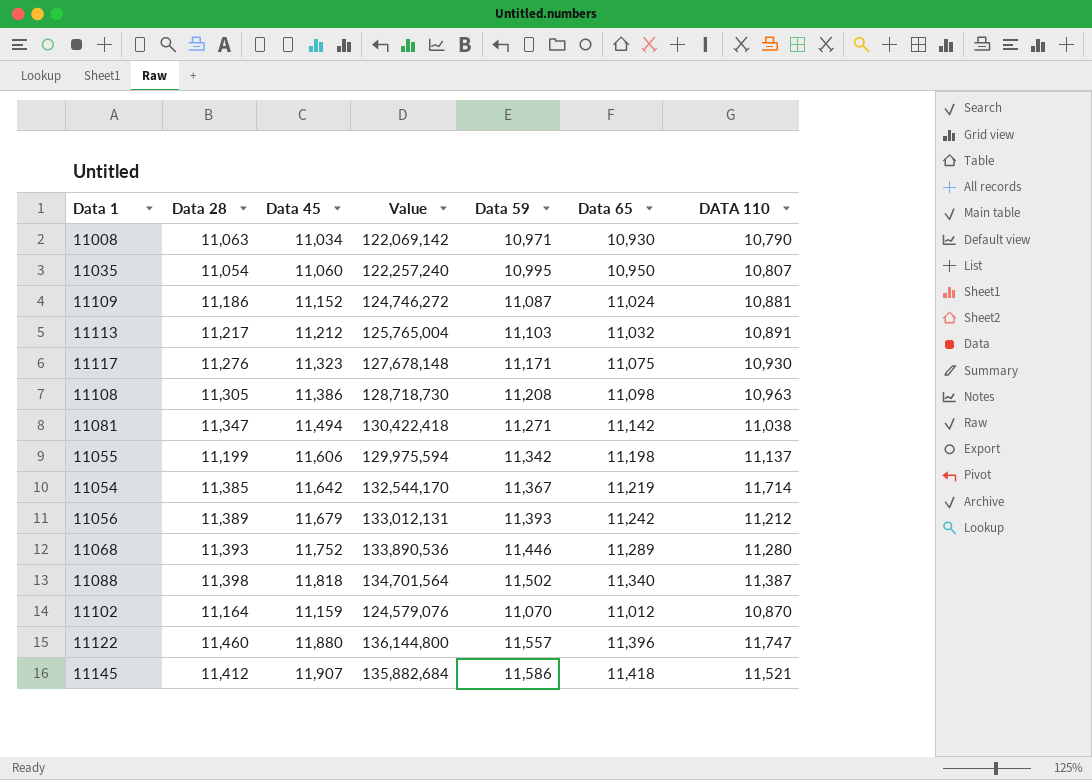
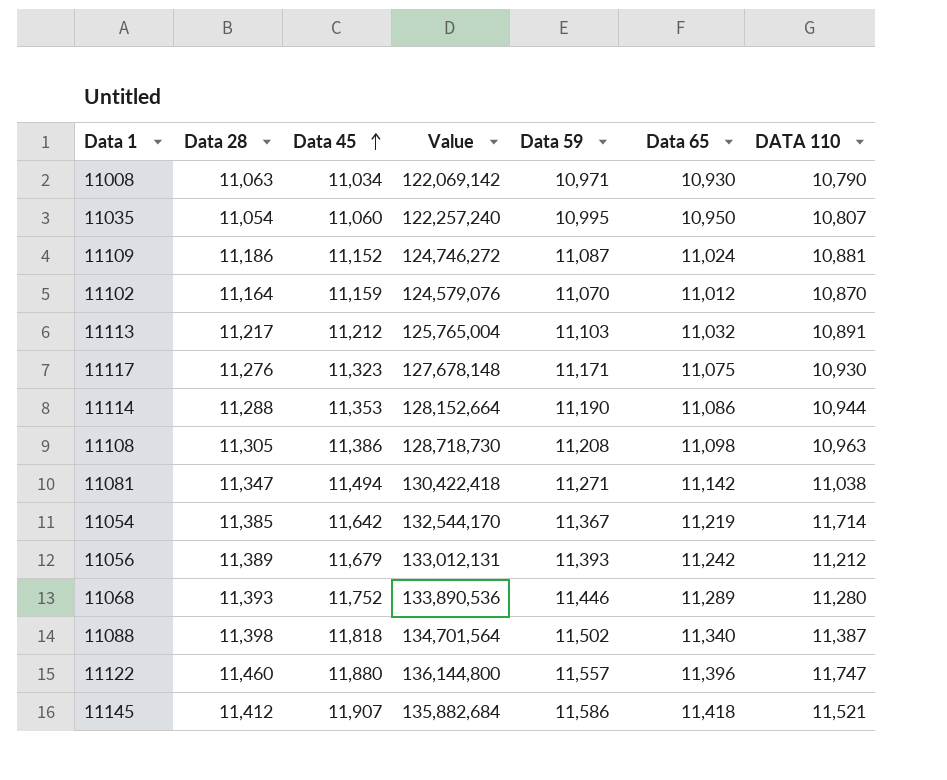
row order: none -> Data 45 ascending
row 11055: 11,199 | 11,606 | 129,975,594 | 11,342 | 11,198 | 11,137 -> none
row 11114: none -> 11,288 | 11,353 | 128,152,664 | 11,190 | 11,086 | 10,944

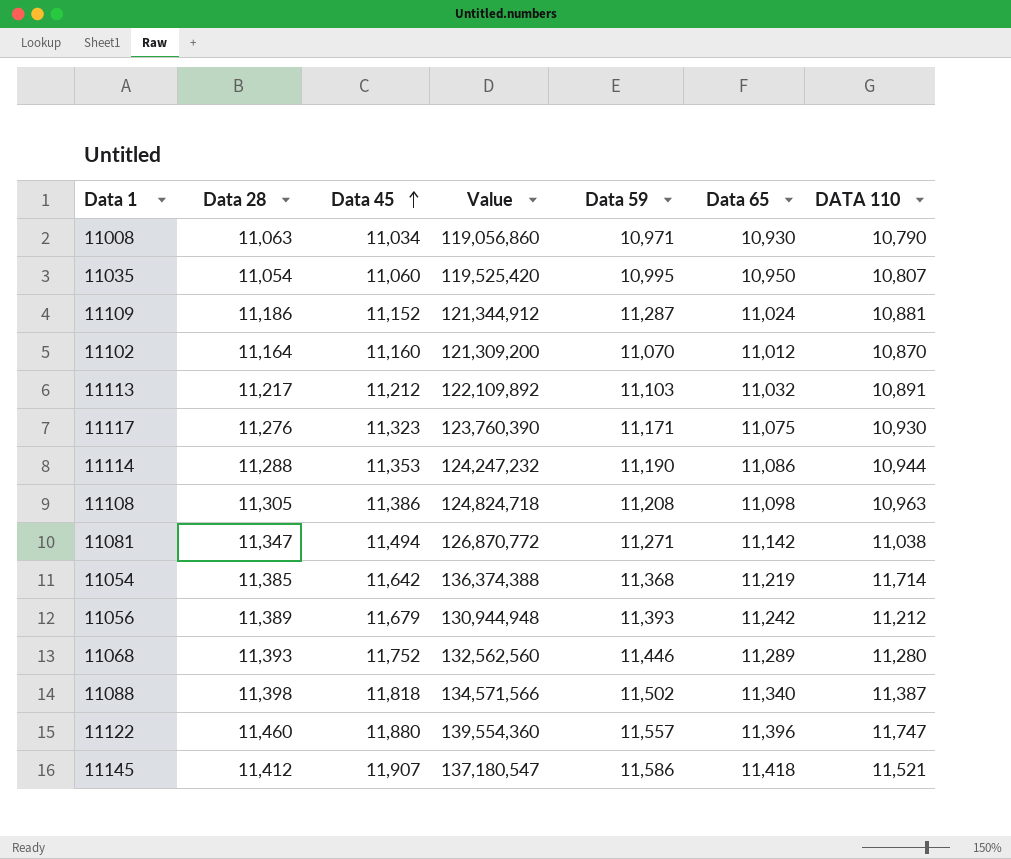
column Value | formula: [Data 28] * [Data 45] -> [Data 45] * [DATA 110]
11109 | Data 59: 11,087 -> 11,287
11102 | Data 45: 11,159 -> 11,160
11054 | Data 59: 11,367 -> 11,368

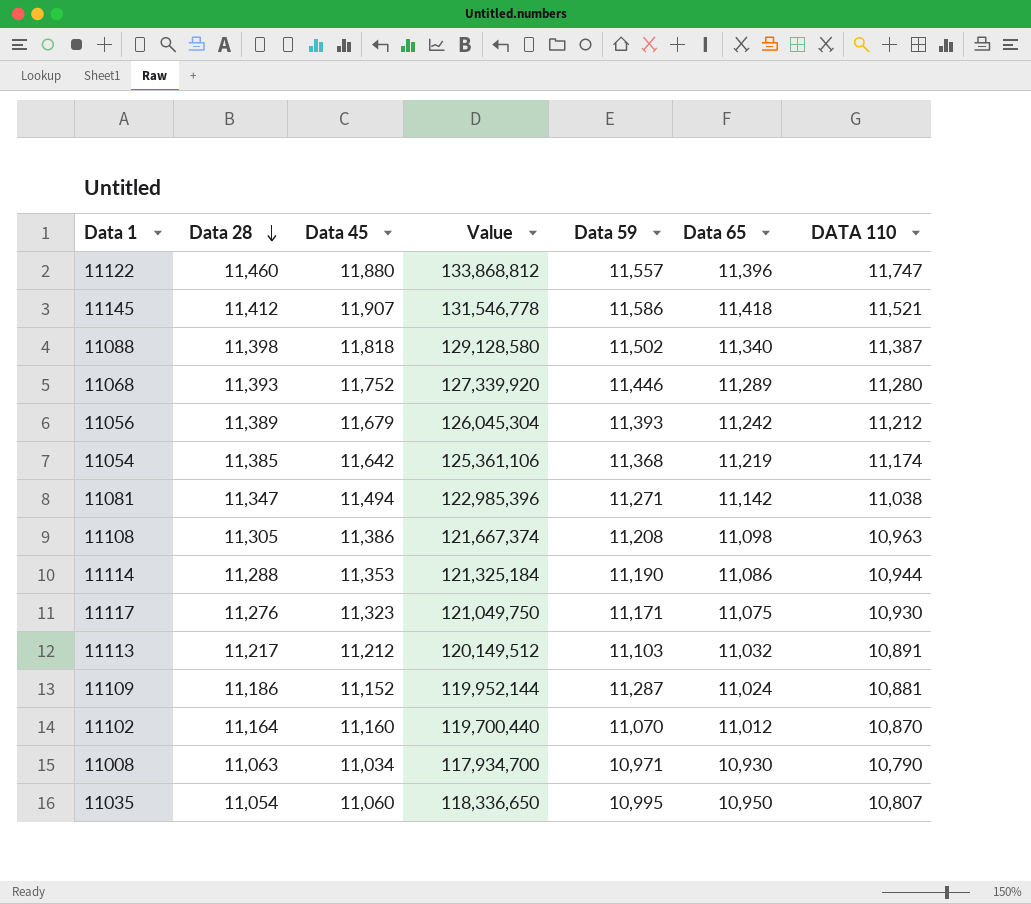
row order: Data 45 ascending -> Data 28 descending
column Value | formula: [Data 45] * [DATA 110] -> [Data 65] * [DATA 110]
11054 | DATA 110: 11,714 -> 11,174

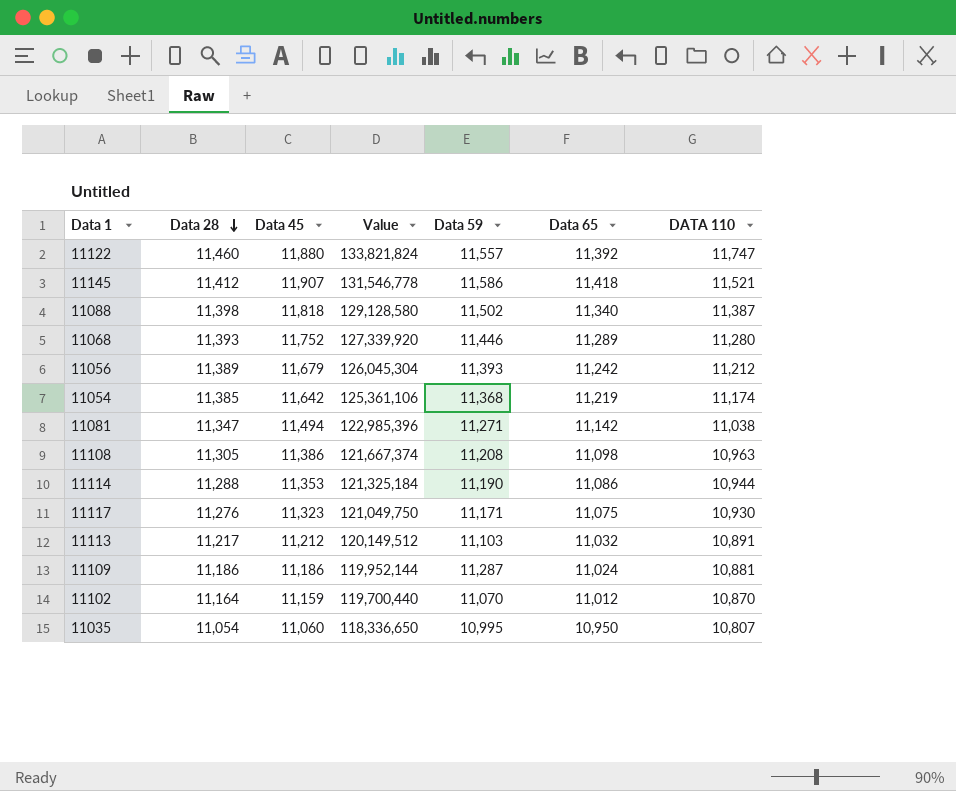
row 11008: 11,063 | 11,034 | 117,934,700 | 10,971 | 10,930 | 10,790 -> none
11122 | Value: 133,868,812 -> 133,821,824
11122 | Data 65: 11,396 -> 11,392
11109 | Data 45: 11,152 -> 11,186
11102 | Data 45: 11,160 -> 11,159

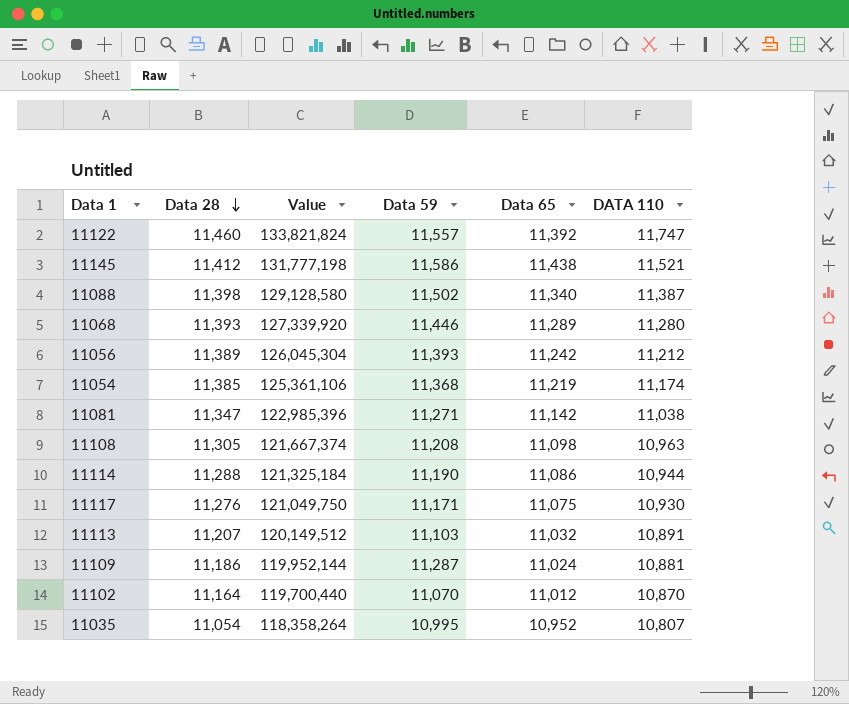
column Data 45 | position: 3 -> none
11145 | Value: 131,546,778 -> 131,777,198
11145 | Data 65: 11,418 -> 11,438
11113 | Data 28: 11,217 -> 11,207
11035 | Value: 118,336,650 -> 118,358,264
11035 | Data 65: 10,950 -> 10,952

